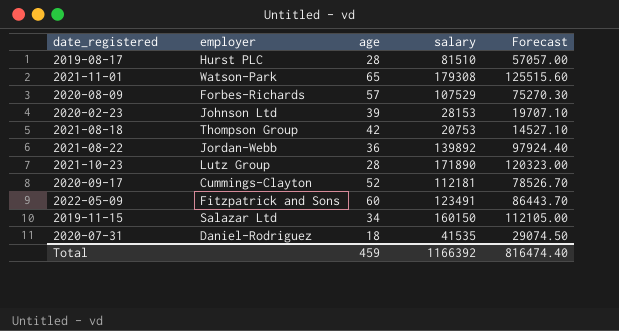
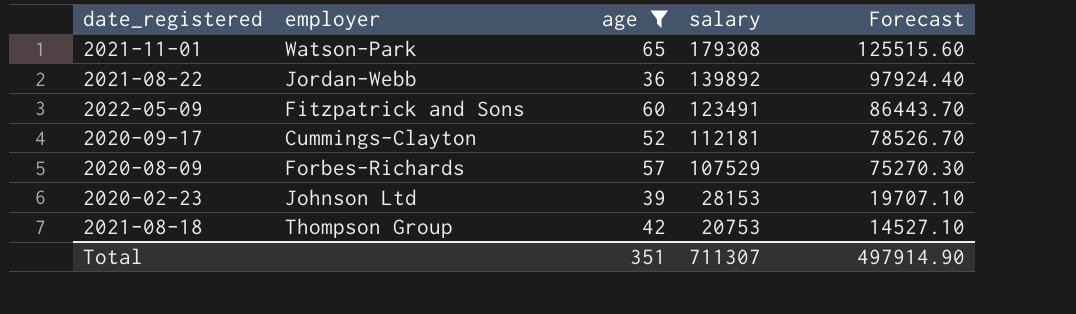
filter: none -> age >= 36
row order: none -> salary descending
Total | age: 459 -> 351
Total | salary: 1166392 -> 711307
Total | Forecast: 816474.40 -> 497914.90

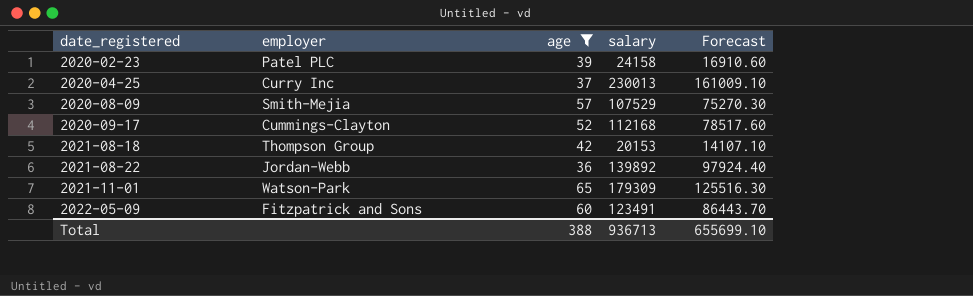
row order: salary descending -> date_registered ascending
2020-02-23 | employer: Johnson Ltd -> Patel PLC
2020-02-23 | salary: 28153 -> 24158
2020-02-23 | Forecast: 19707.10 -> 16910.60
row 2020-04-25: none -> Curry Inc | 37 | 230013 | 161009.10
2020-08-09 | employer: Forbes-Richards -> Smith-Mejia
2020-09-17 | salary: 112181 -> 112168
2020-09-17 | Forecast: 78526.70 -> 78517.60
2021-08-18 | salary: 20753 -> 20153
2021-08-18 | Forecast: 14527.10 -> 14107.10
2021-11-01 | salary: 179308 -> 179309
2021-11-01 | Forecast: 125515.60 -> 125516.30
Total | age: 351 -> 388
Total | salary: 711307 -> 936713
Total | Forecast: 497914.90 -> 655699.10

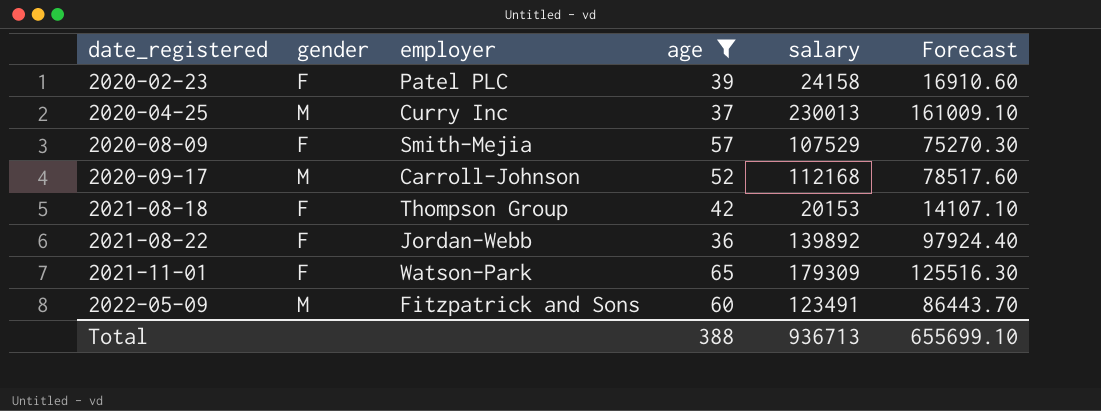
column gender | position: none -> 2
2020-09-17 | employer: Cummings-Clayton -> Carroll-Johnson

